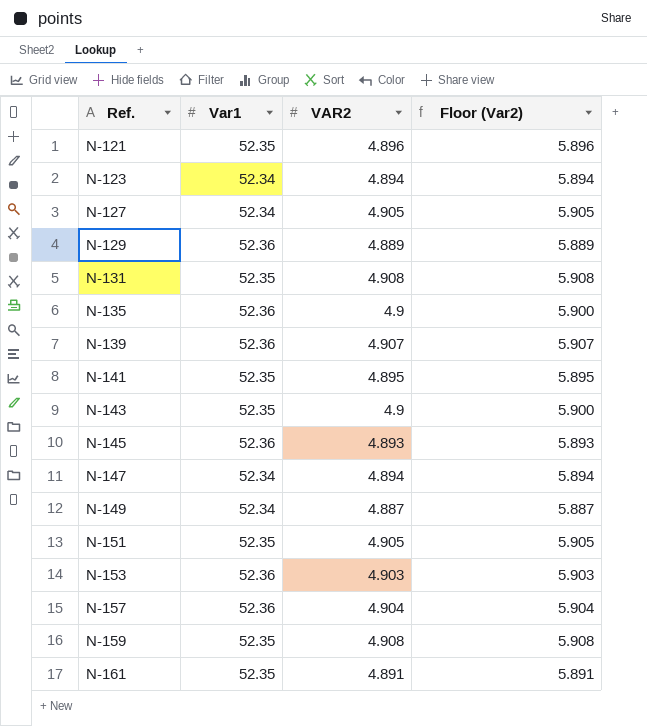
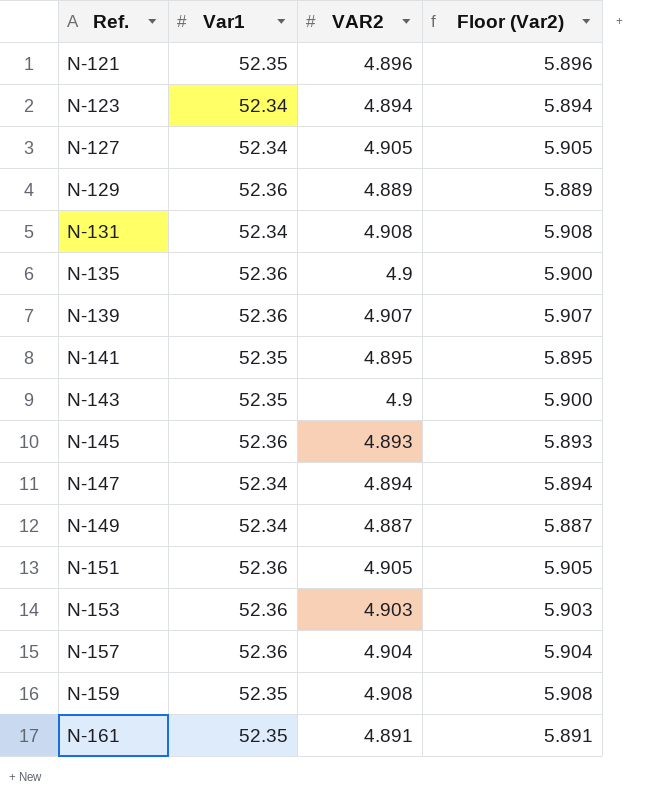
N-131 | Var1: 52.35 -> 52.34
N-151 | Var1: 52.35 -> 52.36

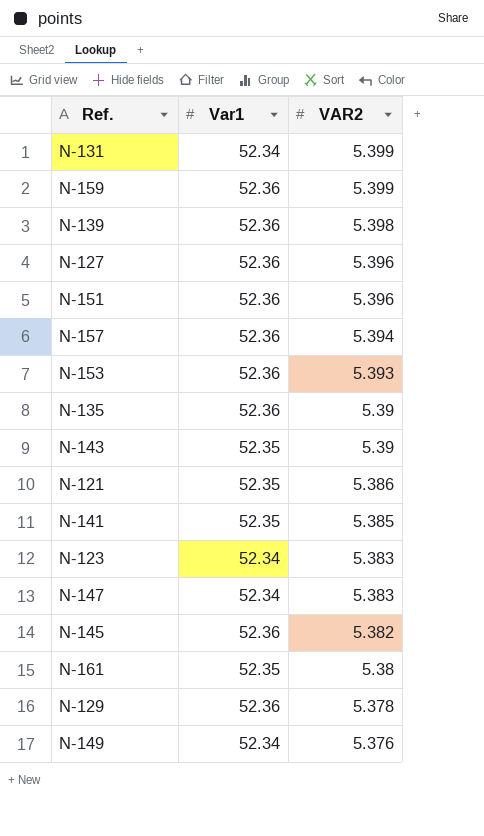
row order: Ref. ascending -> VAR2 descending
column Floor (Var2) | formula: [VAR2] + 1 -> none
N-131 | VAR2: 4.908 -> 5.399
N-159 | Var1: 52.35 -> 52.36
N-159 | VAR2: 4.908 -> 5.399
N-139 | VAR2: 4.907 -> 5.398
N-127 | Var1: 52.34 -> 52.36
N-127 | VAR2: 4.905 -> 5.396
N-151 | VAR2: 4.905 -> 5.396
N-157 | VAR2: 4.904 -> 5.394
N-153 | VAR2: 4.903 -> 5.393
N-135 | VAR2: 4.9 -> 5.39
N-143 | VAR2: 4.9 -> 5.39
N-121 | VAR2: 4.896 -> 5.386
N-141 | VAR2: 4.895 -> 5.385
N-123 | VAR2: 4.894 -> 5.383
N-147 | VAR2: 4.894 -> 5.383
N-145 | VAR2: 4.893 -> 5.382
N-161 | VAR2: 4.891 -> 5.38
N-129 | VAR2: 4.889 -> 5.378
N-149 | VAR2: 4.887 -> 5.376

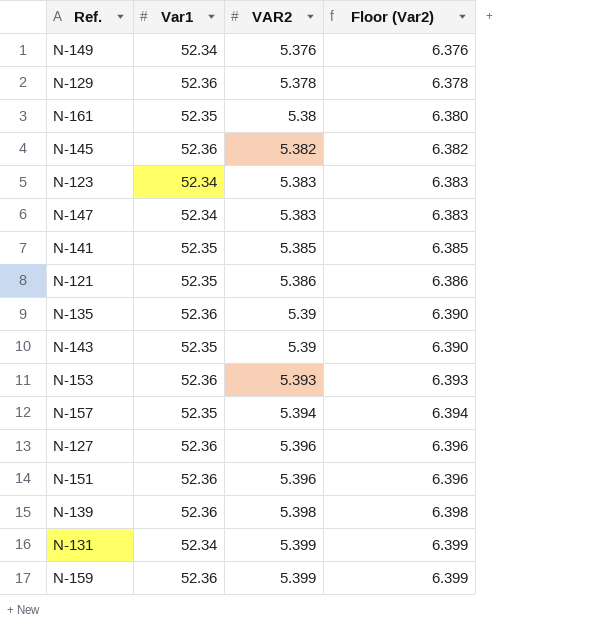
row order: VAR2 descending -> VAR2 ascending
column Floor (Var2) | formula: none -> [VAR2] + 1
N-157 | Var1: 52.36 -> 52.35

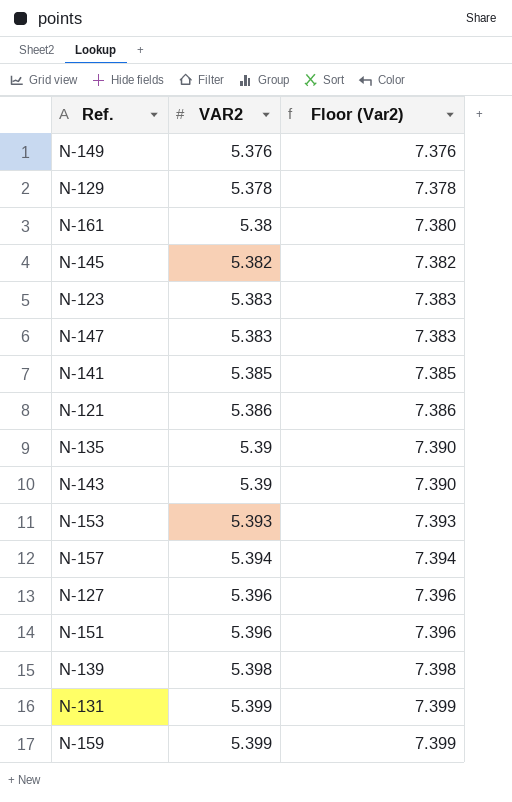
column Var1 | position: 2 -> none
column Floor (Var2) | formula: [VAR2] + 1 -> [VAR2] + 2

